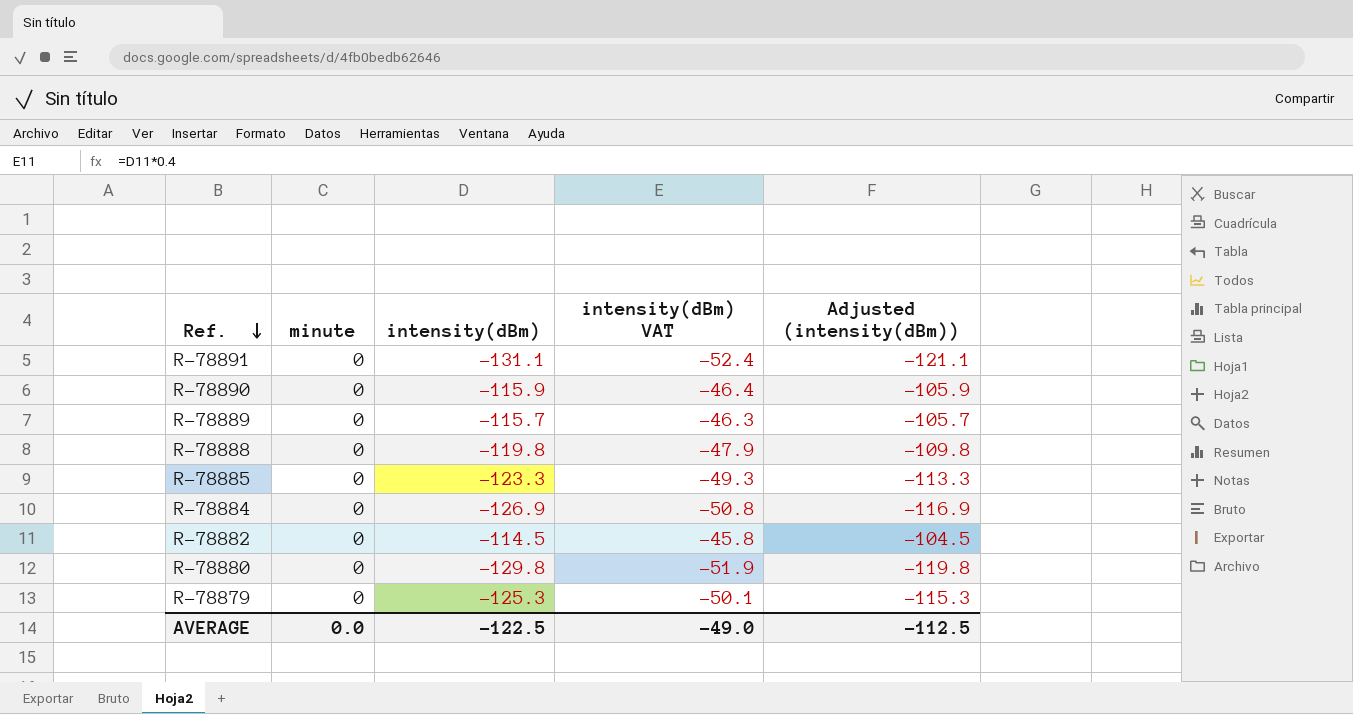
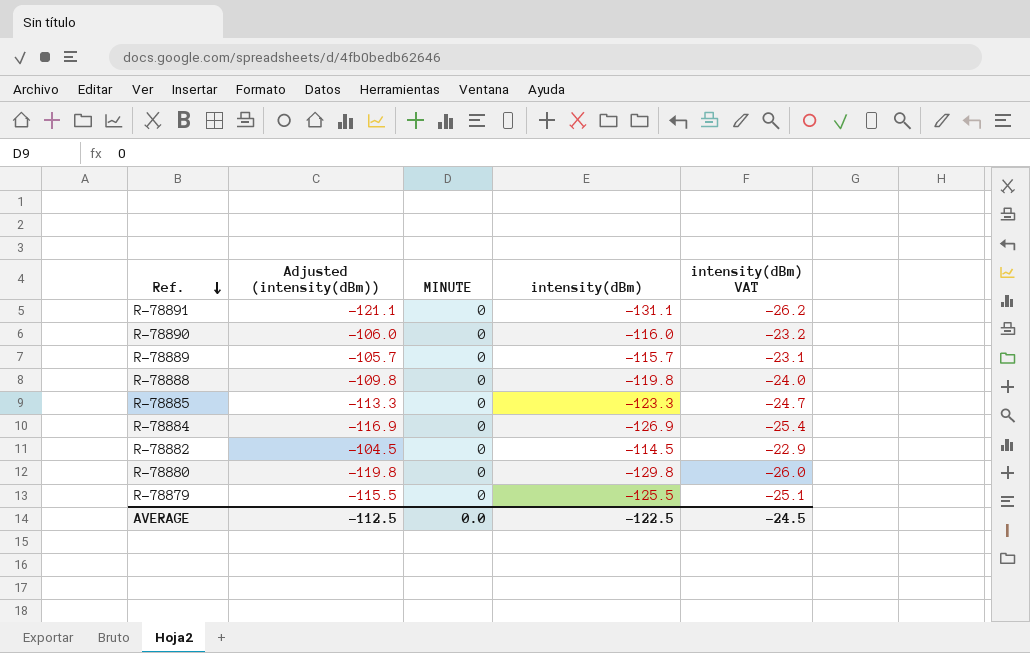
column Adjusted (intensity(dBm)) | position: 5 -> 2
column name: minute -> MINUTE
column intensity(dBm) VAT | formula: [intensity(dBm)] * 0.4 -> [intensity(dBm)] * 0.2
R-78890 | Adjusted (intensity(dBm)): -105.9 -> -106.0
R-78890 | intensity(dBm): -115.9 -> -116.0
R-78879 | Adjusted (intensity(dBm)): -115.3 -> -115.5
R-78879 | intensity(dBm): -125.3 -> -125.5
AVERAGE | intensity(dBm) VAT: -49.0 -> -24.5

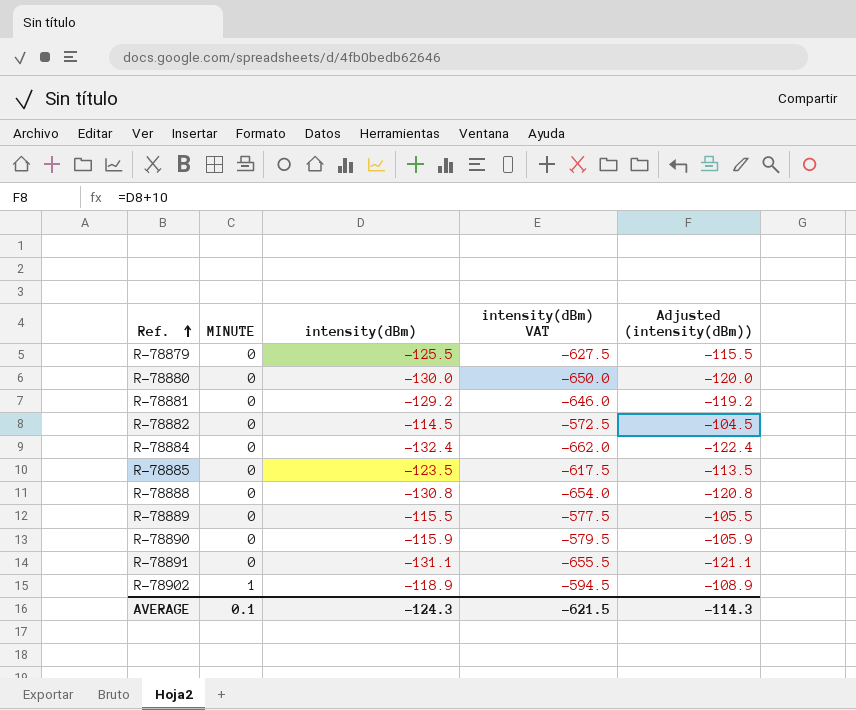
row order: Ref. descending -> Ref. ascending
column intensity(dBm) VAT | formula: [intensity(dBm)] * 0.2 -> [intensity(dBm)] * 5
column Adjusted (intensity(dBm)) | position: 2 -> 5
R-78880 | intensity(dBm): -129.8 -> -130.0
R-78880 | Adjusted (intensity(dBm)): -119.8 -> -120.0
row R-78881: none -> 0 | -129.2 | -646.0 | -119.2
R-78884 | intensity(dBm): -126.9 -> -132.4
R-78884 | Adjusted (intensity(dBm)): -116.9 -> -122.4
R-78885 | intensity(dBm): -123.3 -> -123.5
R-78885 | Adjusted (intensity(dBm)): -113.3 -> -113.5
R-78888 | intensity(dBm): -119.8 -> -130.8
R-78888 | Adjusted (intensity(dBm)): -109.8 -> -120.8
R-78889 | intensity(dBm): -115.7 -> -115.5
R-78889 | Adjusted (intensity(dBm)): -105.7 -> -105.5
R-78890 | intensity(dBm): -116.0 -> -115.9
R-78890 | Adjusted (intensity(dBm)): -106.0 -> -105.9
row R-78902: none -> 1 | -118.9 | -594.5 | -108.9
AVERAGE | MINUTE: 0.0 -> 0.1
AVERAGE | intensity(dBm): -122.5 -> -124.3
AVERAGE | intensity(dBm) VAT: -24.5 -> -621.5
AVERAGE | Adjusted (intensity(dBm)): -112.5 -> -114.3

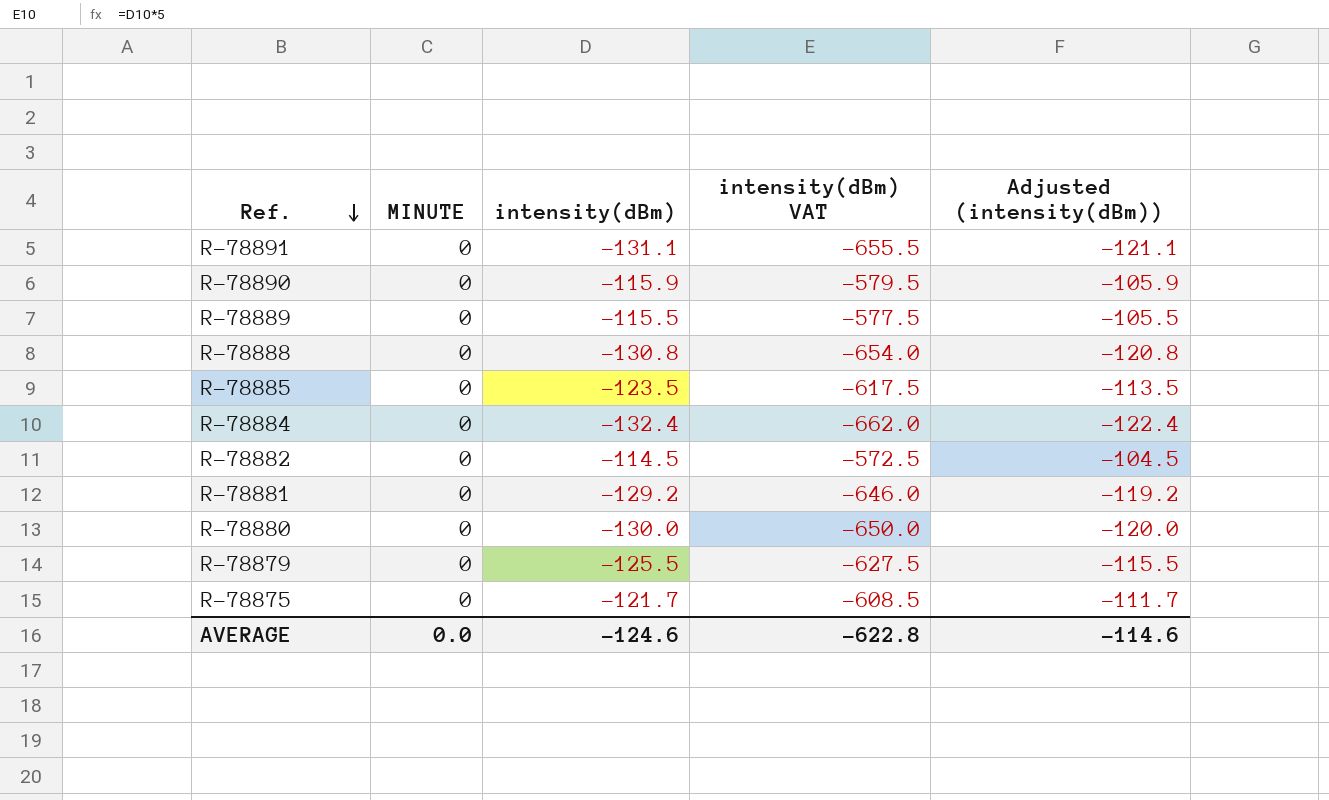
row order: Ref. ascending -> Ref. descending
row R-78902: 1 | -118.9 | -594.5 | -108.9 -> none
row R-78875: none -> 0 | -121.7 | -608.5 | -111.7
AVERAGE | MINUTE: 0.1 -> 0.0
AVERAGE | intensity(dBm): -124.3 -> -124.6
AVERAGE | intensity(dBm) VAT: -621.5 -> -622.8
AVERAGE | Adjusted (intensity(dBm)): -114.3 -> -114.6

